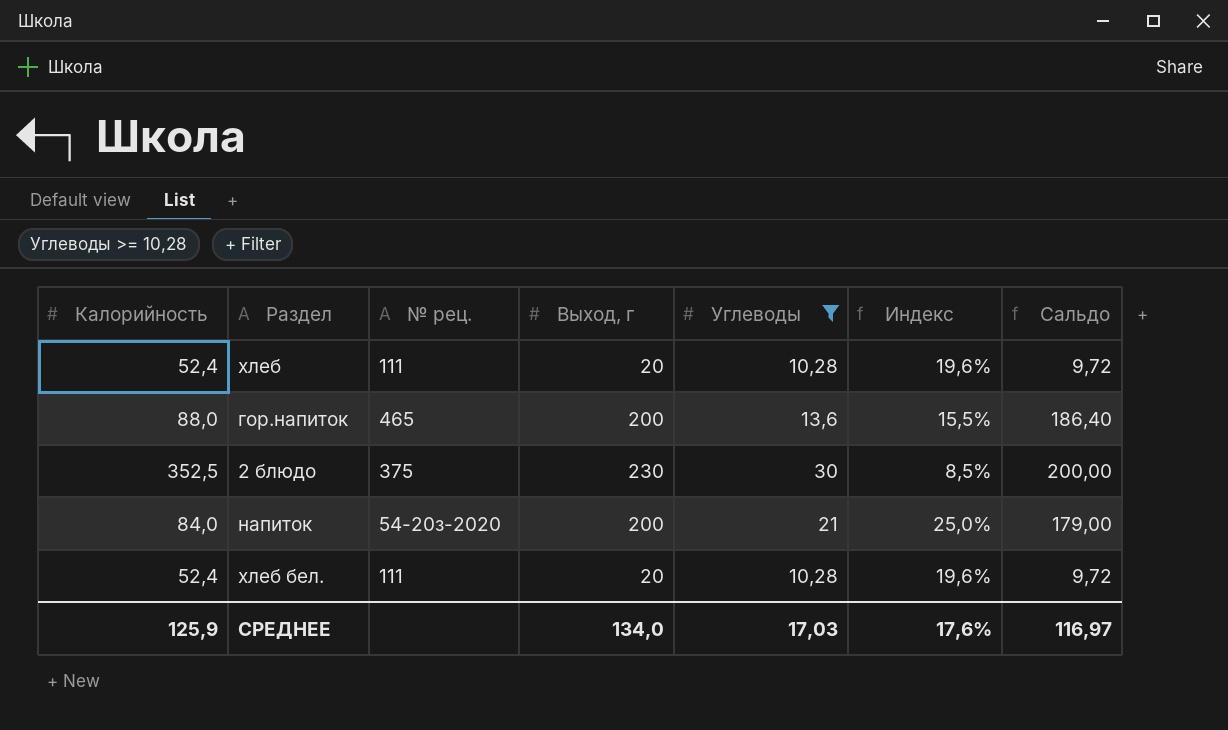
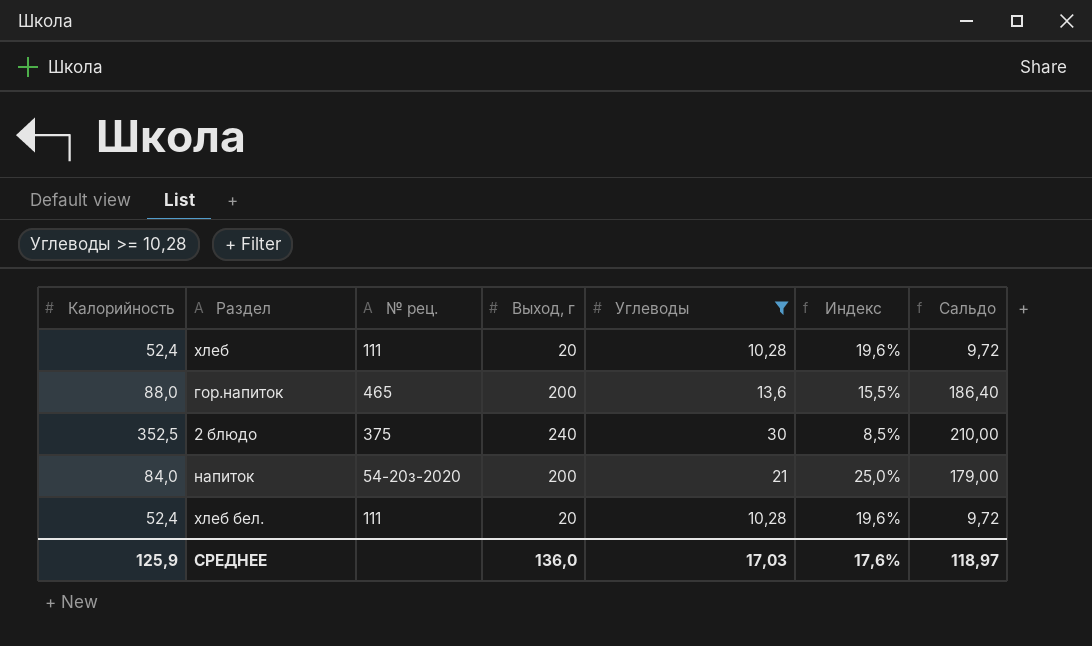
2 блюдо | Выход, г: 230 -> 240
2 блюдо | Сальдо: 200,00 -> 210,00
СРЕДНЕЕ | Выход, г: 134,0 -> 136,0
СРЕДНЕЕ | Сальдо: 116,97 -> 118,97

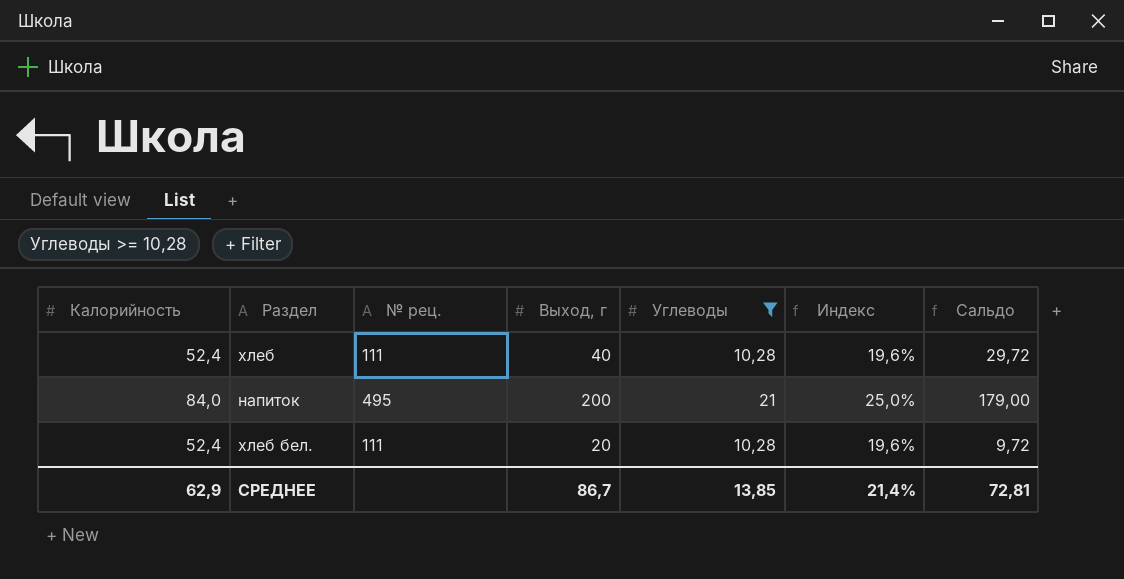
row гор.напиток: 88,0 | 465 | 200 | 13,6 | 15,5% | 186,40 -> none
row 2 блюдо: 352,5 | 375 | 240 | 30 | 8,5% | 210,00 -> none
хлеб | Выход, г: 20 -> 40
хлеб | Сальдо: 9,72 -> 29,72
напиток | № рец.: 54-20з-2020 -> 495
СРЕДНЕЕ | Калорийность: 125,9 -> 62,9
СРЕДНЕЕ | Выход, г: 136,0 -> 86,7
СРЕДНЕЕ | Углеводы: 17,03 -> 13,85
СРЕДНЕЕ | Индекс: 17,6% -> 21,4%
СРЕДНЕЕ | Сальдо: 118,97 -> 72,81

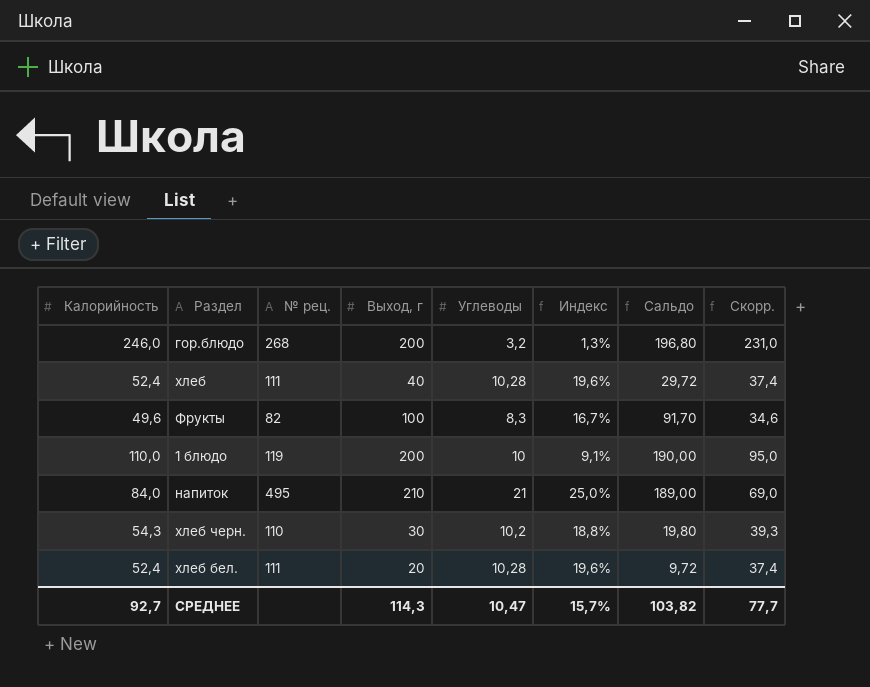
filter: Углеводы >= 10,28 -> none
column Скорр. | formula: none -> [Калорийность] - 15
напиток | Выход, г: 200 -> 210
напиток | Сальдо: 179,00 -> 189,00
СРЕДНЕЕ | Калорийность: 62,9 -> 92,7
СРЕДНЕЕ | Выход, г: 86,7 -> 114,3
СРЕДНЕЕ | Углеводы: 13,85 -> 10,47
СРЕДНЕЕ | Индекс: 21,4% -> 15,7%
СРЕДНЕЕ | Сальдо: 72,81 -> 103,82

